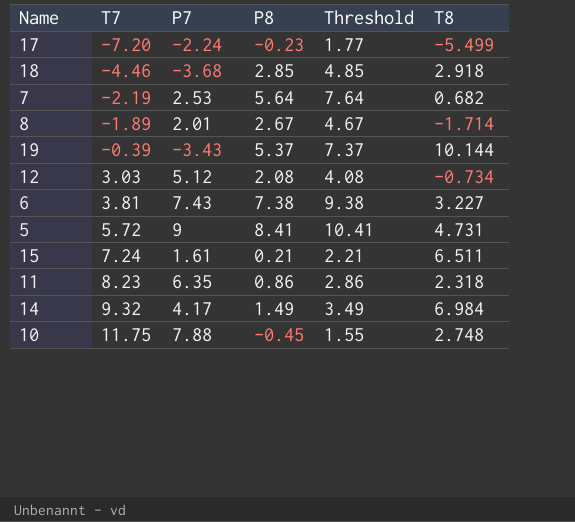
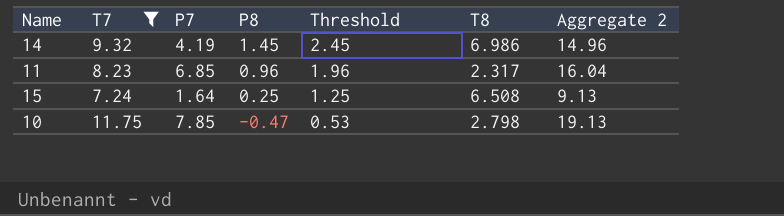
filter: none -> T7 >= 7.24
row order: T7 ascending -> P8 descending
column Threshold | formula: [P8] + 2 -> [P8] + 1
column Aggregate 2 | formula: none -> [T7] + [P7] + [P8]
14 | P7: 4.17 -> 4.19
14 | P8: 1.49 -> 1.45
14 | T8: 6.984 -> 6.986
11 | P7: 6.35 -> 6.85
11 | P8: 0.86 -> 0.96
11 | T8: 2.318 -> 2.317
15 | P7: 1.61 -> 1.64
15 | P8: 0.21 -> 0.25
15 | T8: 6.511 -> 6.508
10 | P7: 7.88 -> 7.85
10 | P8: -0.45 -> -0.47
10 | T8: 2.748 -> 2.798

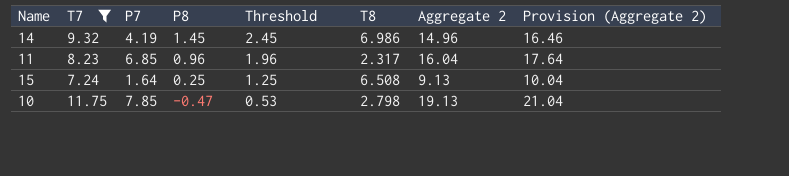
column Provision (Aggregate 2) | formula: none -> [Aggregate 2] * 1.1

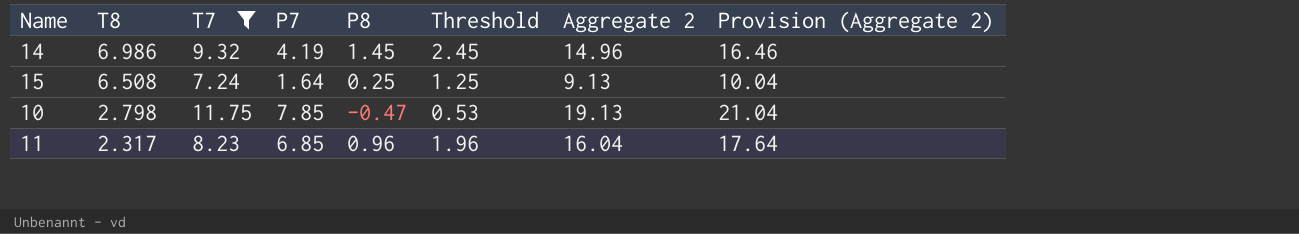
row order: P8 descending -> T8 descending
column T8 | position: 6 -> 2

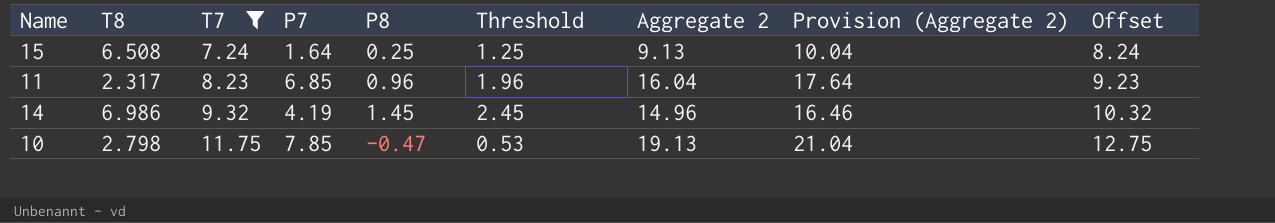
row order: T8 descending -> T7 ascending
column Offset | formula: none -> [T7] + 1

